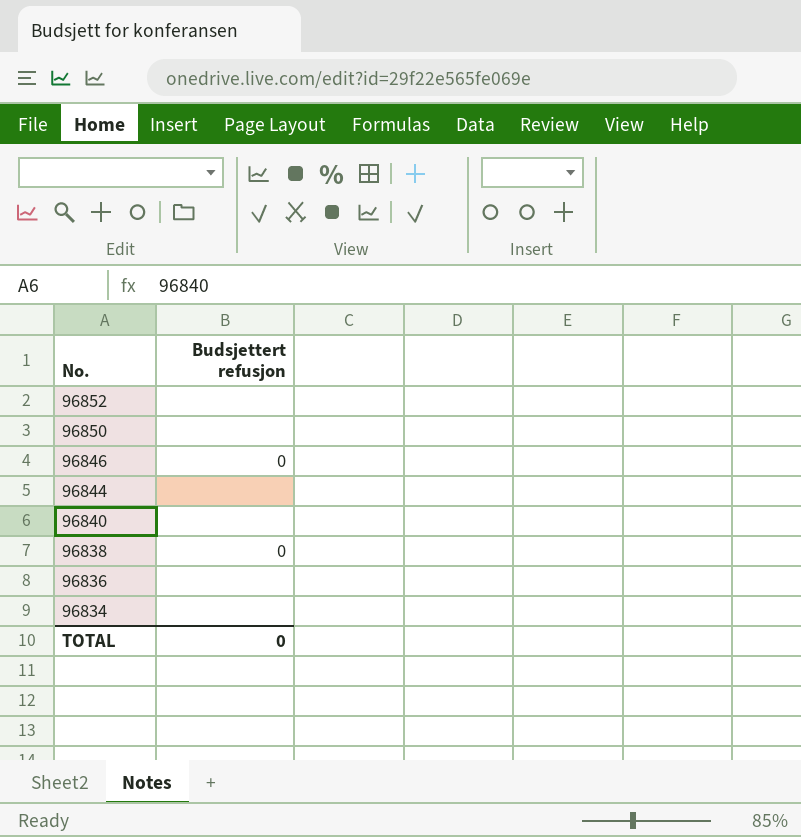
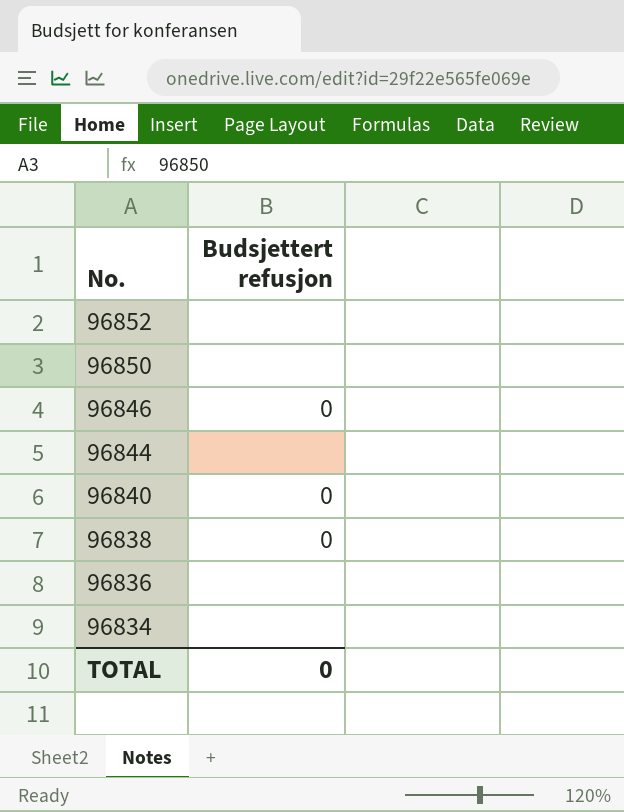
96840 | Budsjettert refusjon: none -> 0

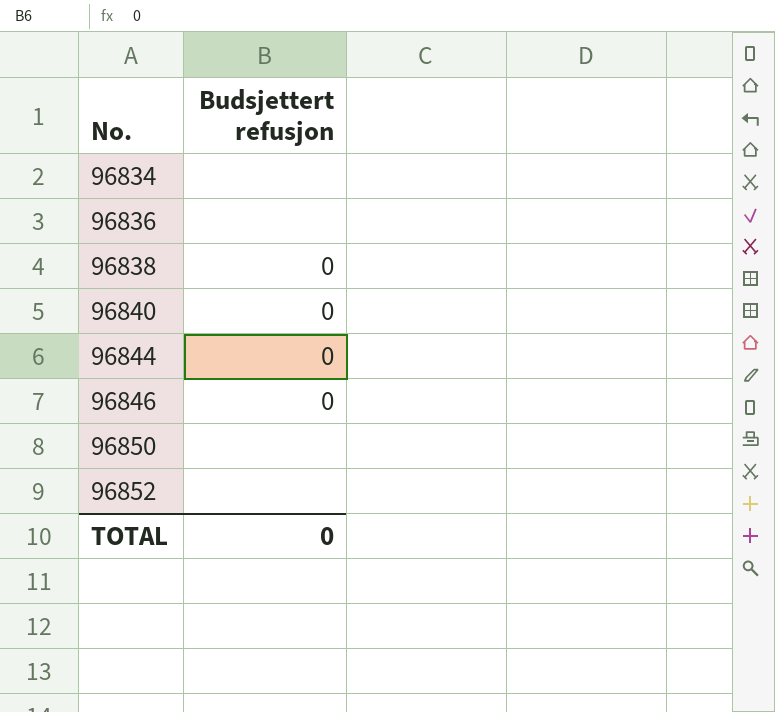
row order: No. descending -> No. ascending
96844 | Budsjettert refusjon: none -> 0

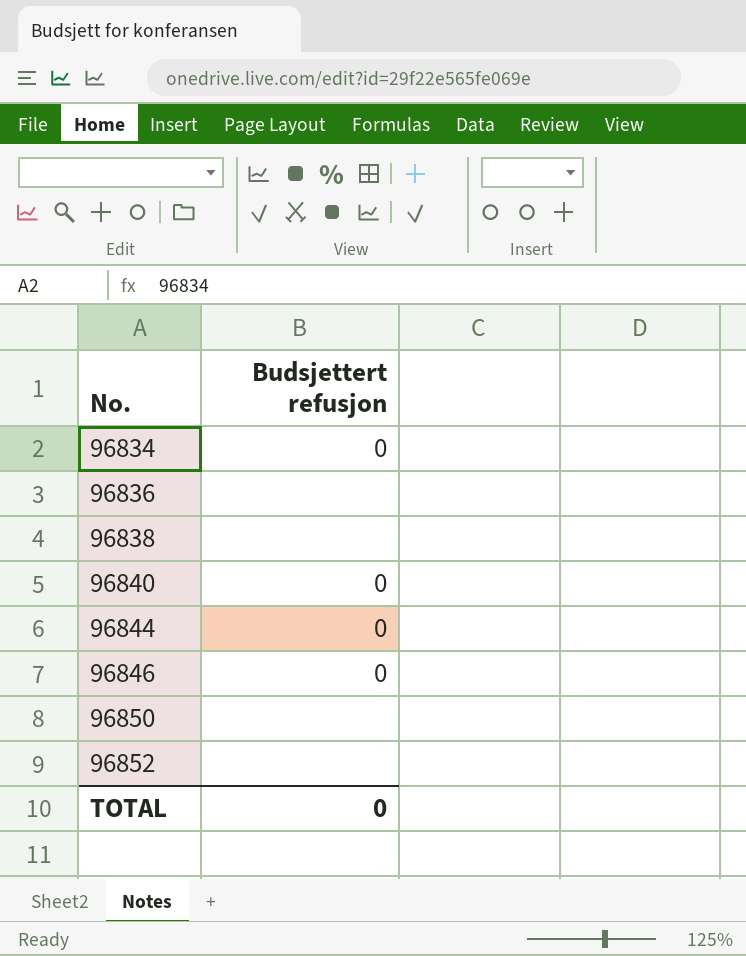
96834 | Budsjettert refusjon: none -> 0
96838 | Budsjettert refusjon: 0 -> none

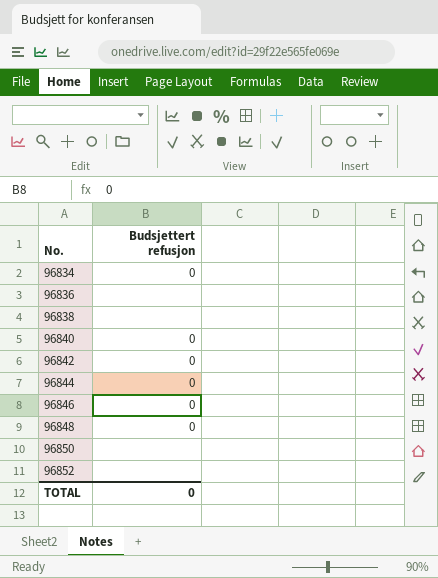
row 96842: none -> 0
row 96848: none -> 0

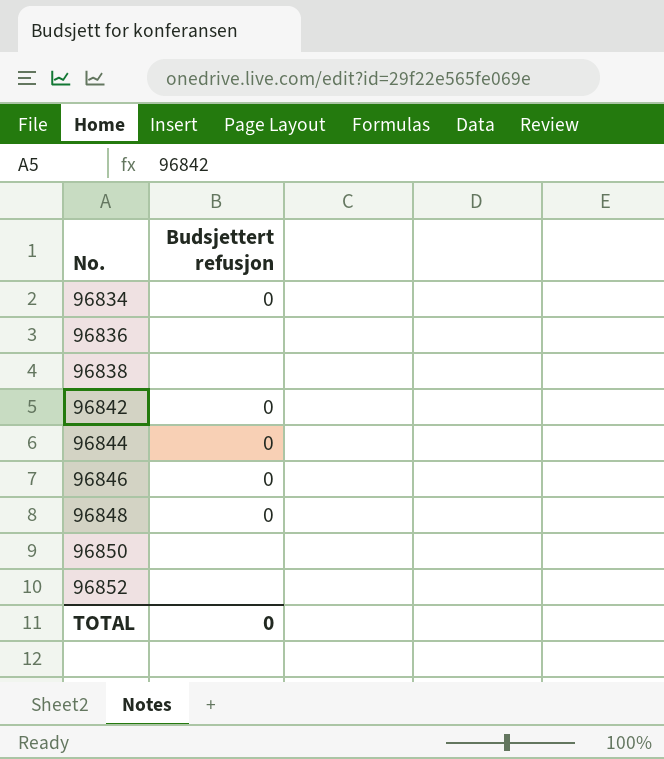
row 96840: 0 -> none

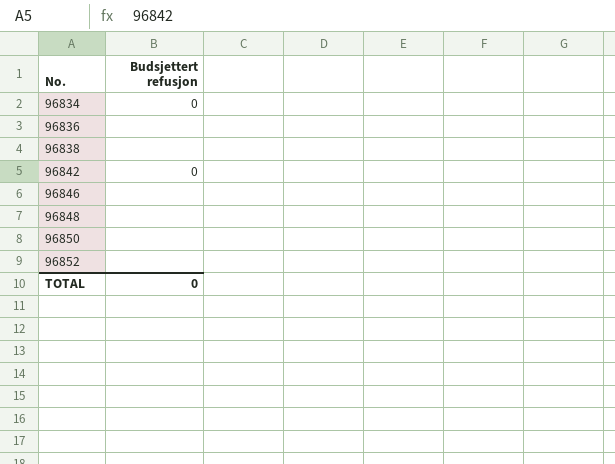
row 96844: 0 -> none
96846 | Budsjettert refusjon: 0 -> none
96848 | Budsjettert refusjon: 0 -> none

